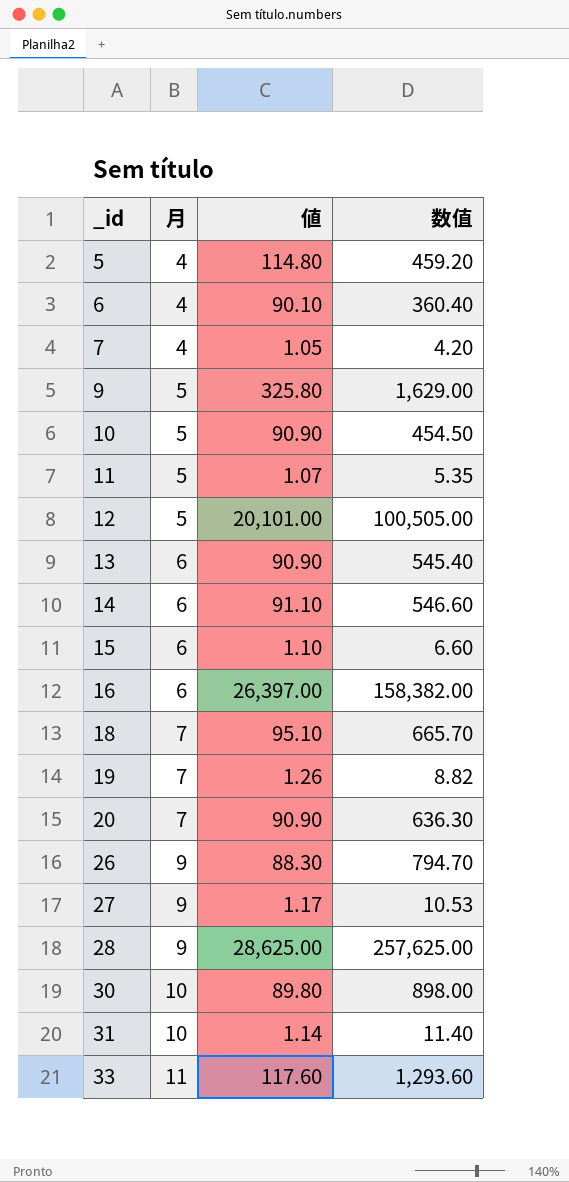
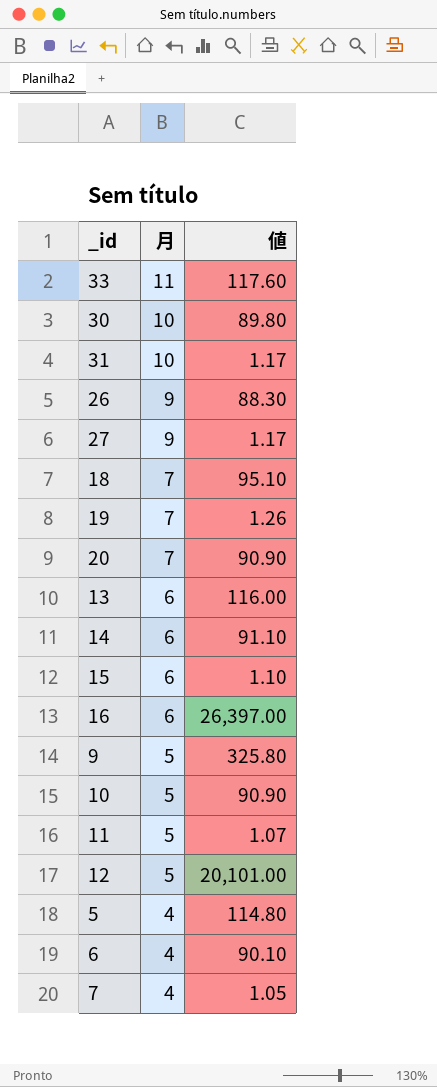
row order: _id ascending -> 月 descending
column 数值 | formula: [月] * [値] -> none
row 28: 9 | 28,625.00 | 257,625.00 -> none
31 | 値: 1.14 -> 1.17
13 | 値: 90.90 -> 116.00

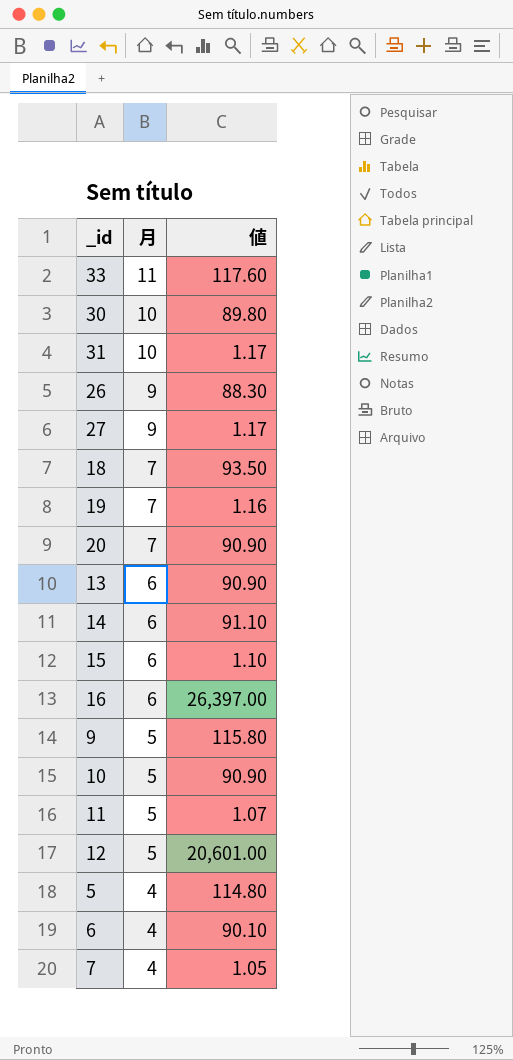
18 | 値: 95.10 -> 93.50
19 | 値: 1.26 -> 1.16
13 | 値: 116.00 -> 90.90
9 | 値: 325.80 -> 115.80
12 | 値: 20,101.00 -> 20,601.00

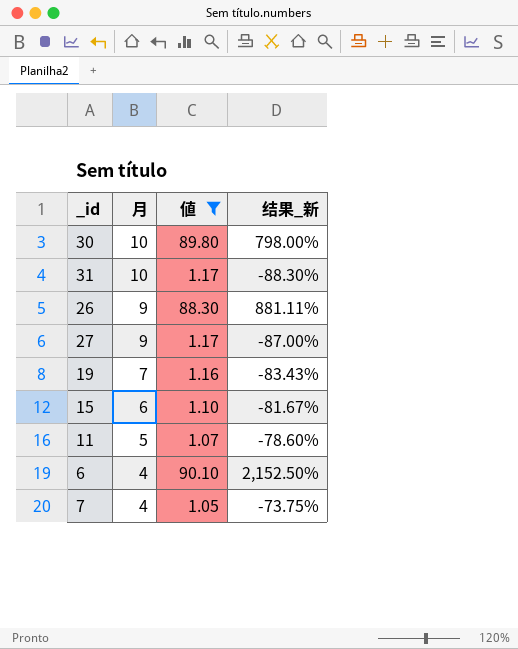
filter: none -> 値 <= 90.10
column 结果_新 | formula: none -> ([値] - [月]) / [月]

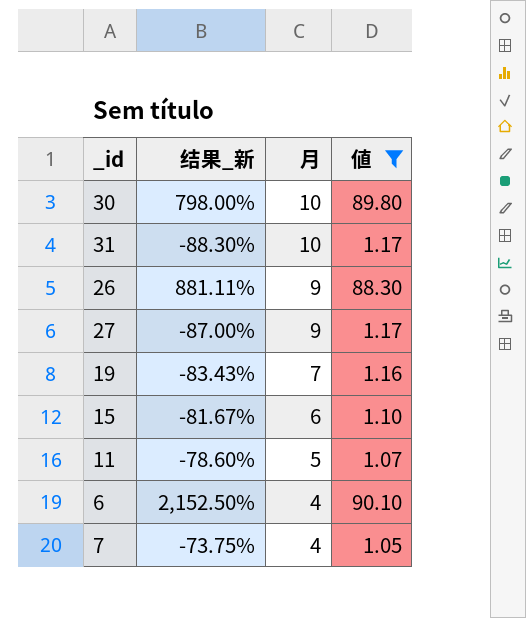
column 结果_新 | position: 4 -> 2

